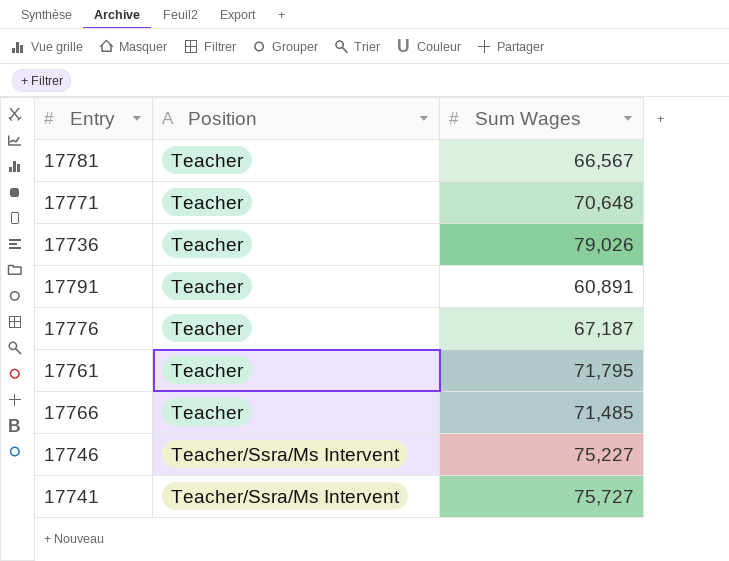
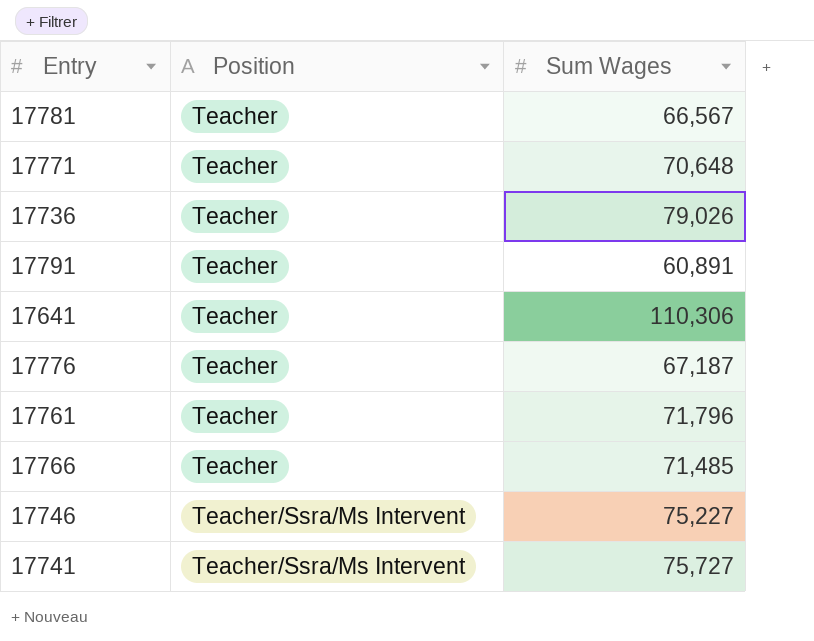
row 17641: none -> Teacher | 110,306
17761 | Sum Wages: 71,795 -> 71,796

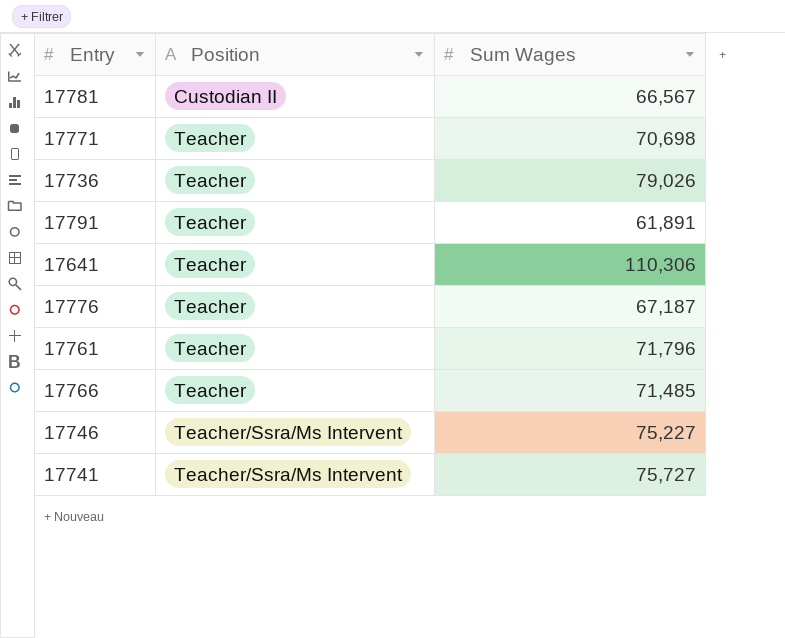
17781 | Position: Teacher -> Custodian II
17771 | Sum Wages: 70,648 -> 70,698
17791 | Sum Wages: 60,891 -> 61,891

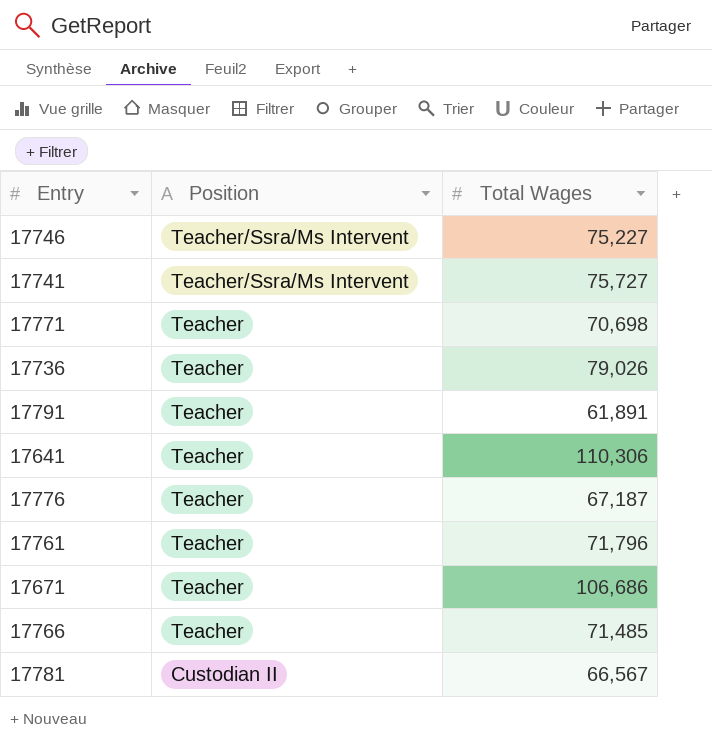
row order: Position ascending -> Position descending
column name: Sum Wages -> Total Wages
row 17671: none -> Teacher | 106,686

